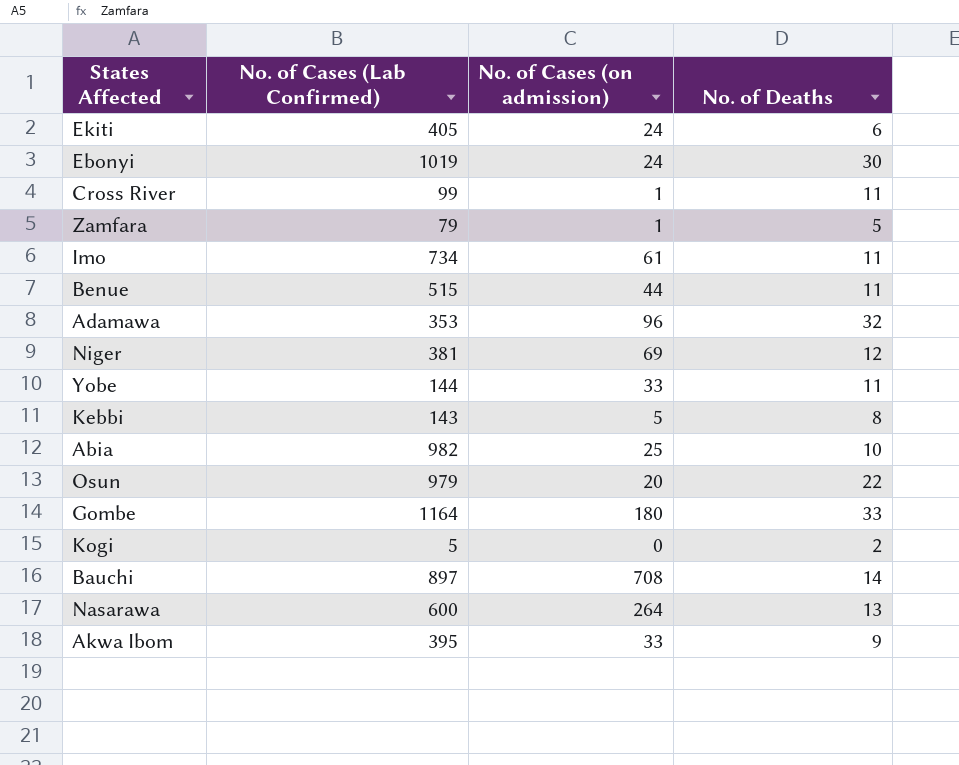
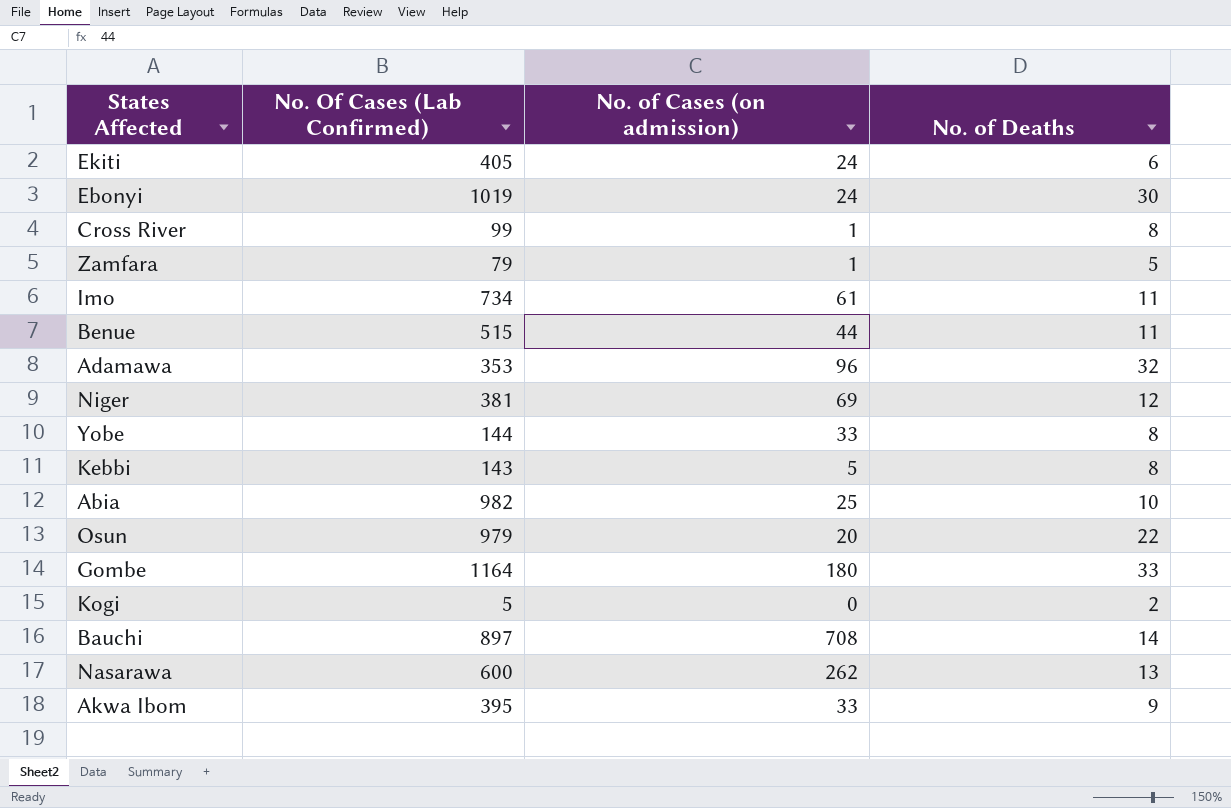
column name: No. of Cases (Lab Confirmed) -> No. Of Cases (Lab Confirmed)
Cross River | No. of Deaths: 11 -> 8
Yobe | No. of Deaths: 11 -> 8
Nasarawa | No. of Cases (on admission): 264 -> 262

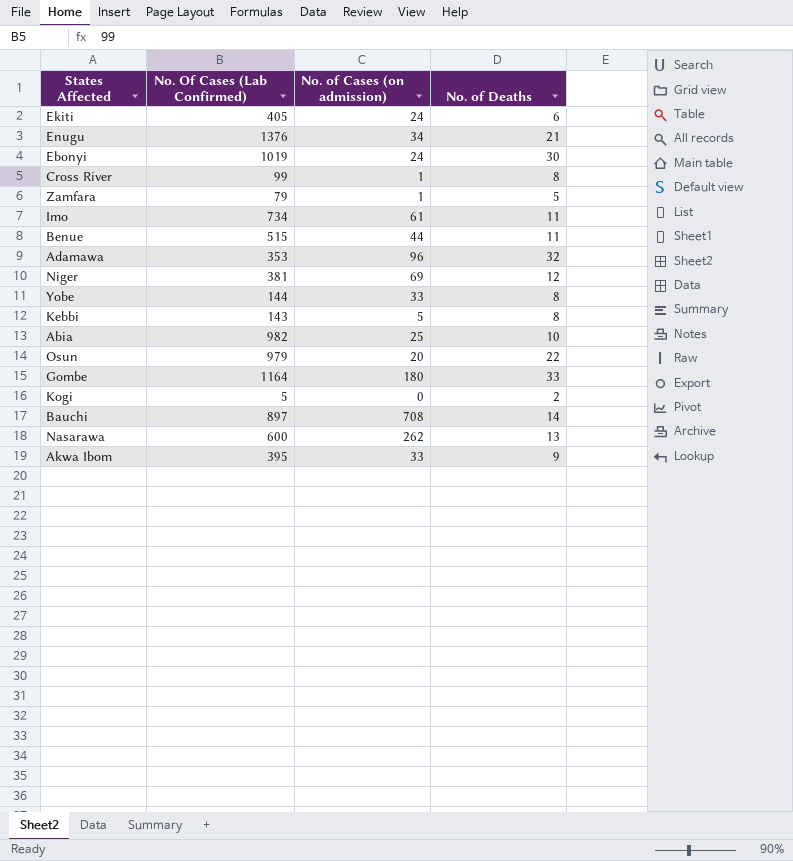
row Enugu: none -> 1376 | 34 | 21

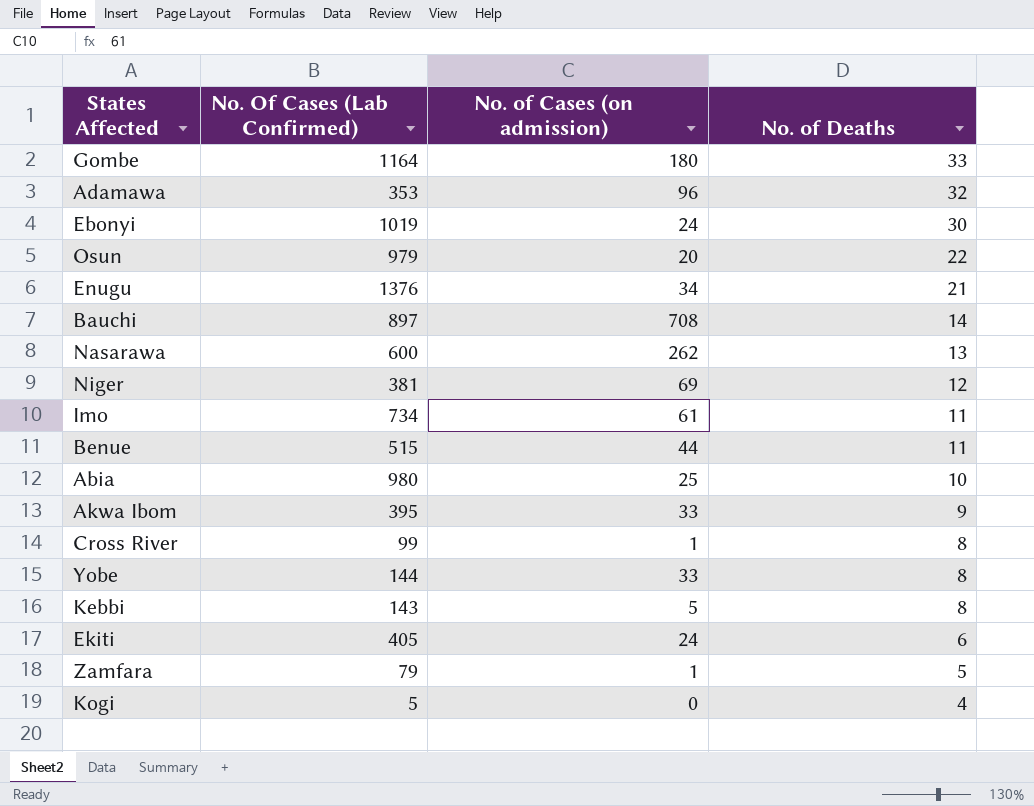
row order: none -> No. of Deaths descending
Abia | No. Of Cases (Lab Confirmed): 982 -> 980
Kogi | No. of Deaths: 2 -> 4

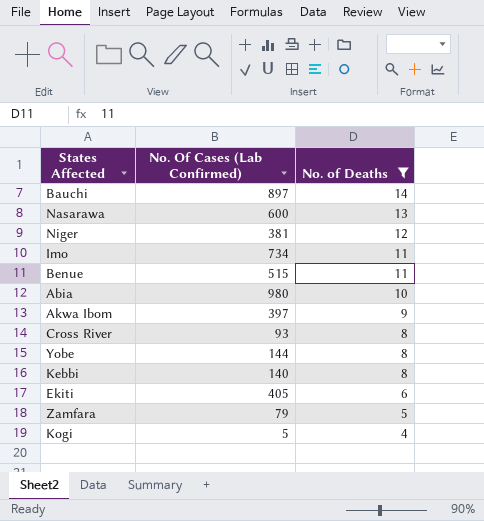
filter: none -> No. of Deaths <= 14
column No. of Cases (on admission) | position: 3 -> none
Akwa Ibom | No. Of Cases (Lab Confirmed): 395 -> 397
Cross River | No. Of Cases (Lab Confirmed): 99 -> 93
Kebbi | No. Of Cases (Lab Confirmed): 143 -> 140

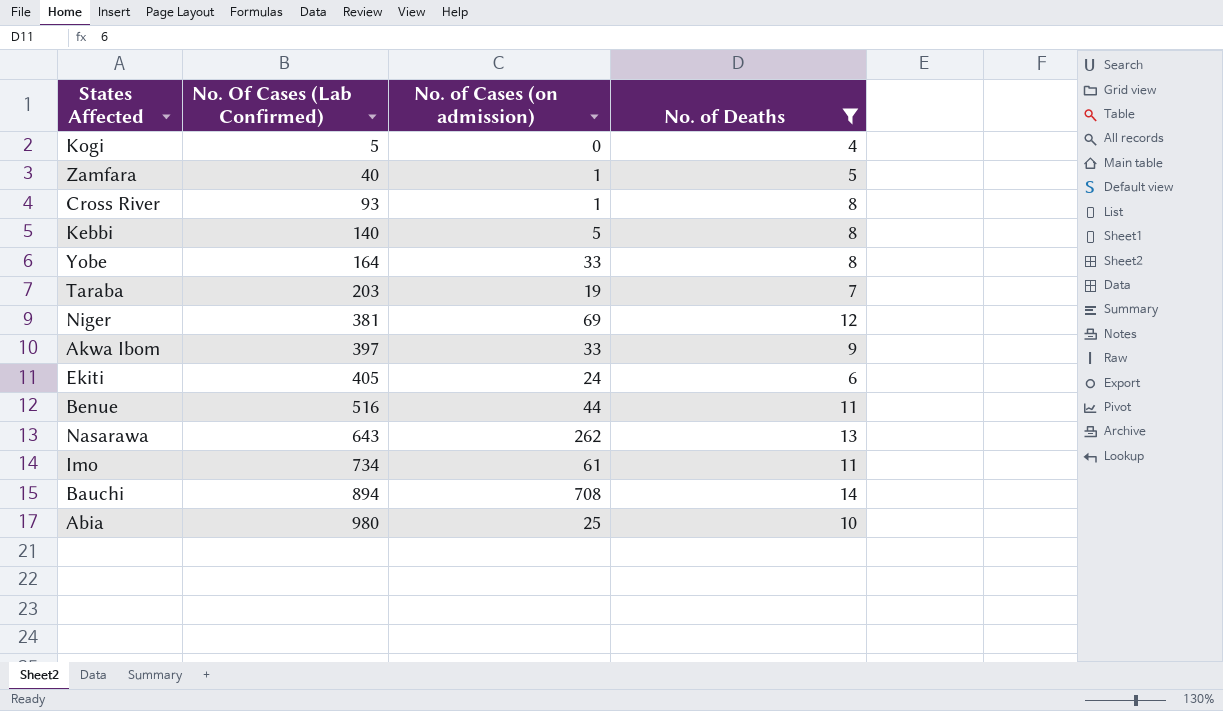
row order: No. of Deaths descending -> No. Of Cases (Lab Confirmed) ascending
column No. of Cases (on admission) | position: none -> 3
Zamfara | No. Of Cases (Lab Confirmed): 79 -> 40
Yobe | No. Of Cases (Lab Confirmed): 144 -> 164
row Taraba: none -> 203 | 19 | 7
Benue | No. Of Cases (Lab Confirmed): 515 -> 516
Nasarawa | No. Of Cases (Lab Confirmed): 600 -> 643
Bauchi | No. Of Cases (Lab Confirmed): 897 -> 894

